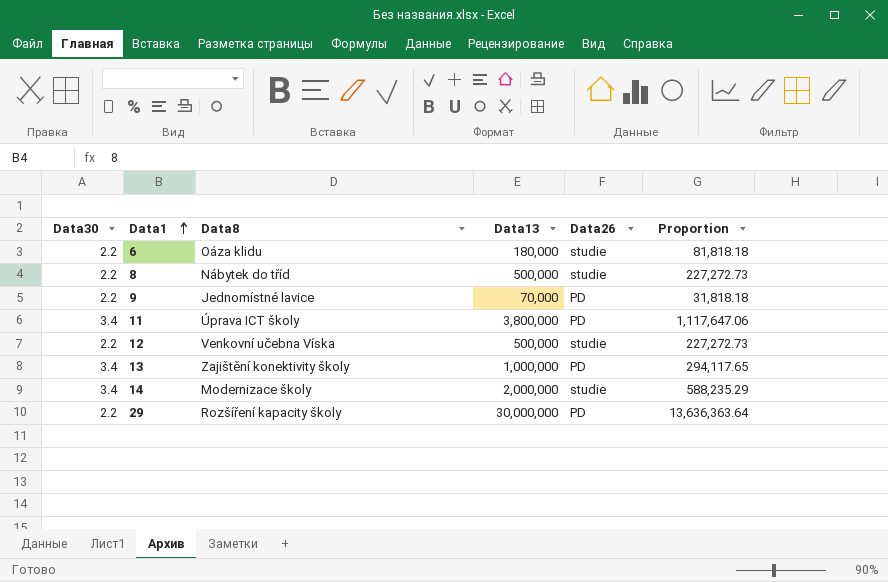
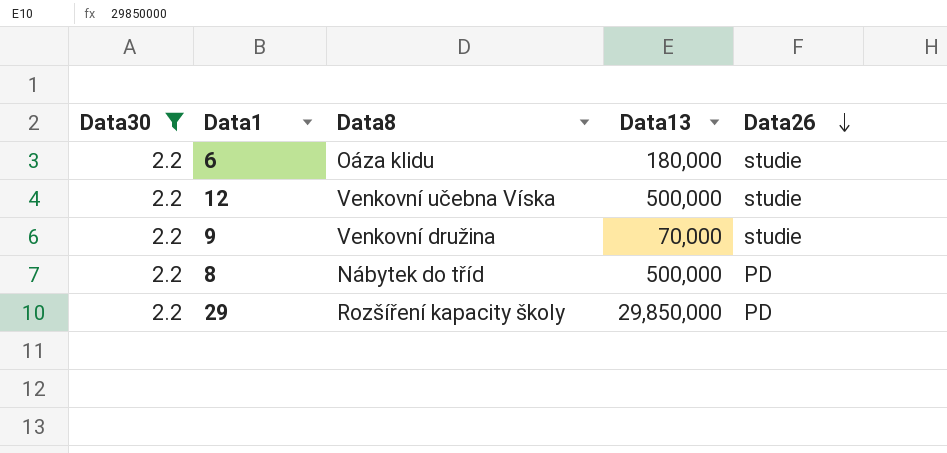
filter: none -> Data30 = 2.2
row order: Data1 ascending -> Data26 descending
column Proportion | formula: [Data13] / [Data30] -> none
9 | Data8: Jednomístné lavice -> Venkovní družina
9 | Data26: PD -> studie
8 | Data26: studie -> PD
29 | Data13: 30,000,000 -> 29,850,000

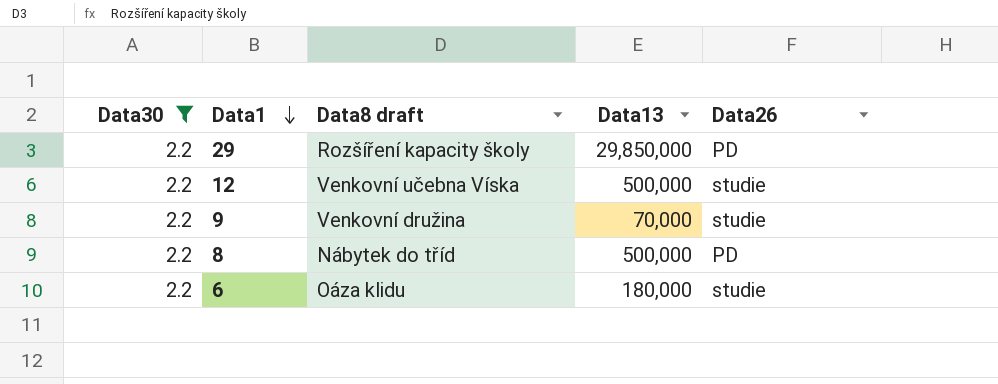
row order: Data26 descending -> Data1 descending
column name: Data8 -> Data8 draft

